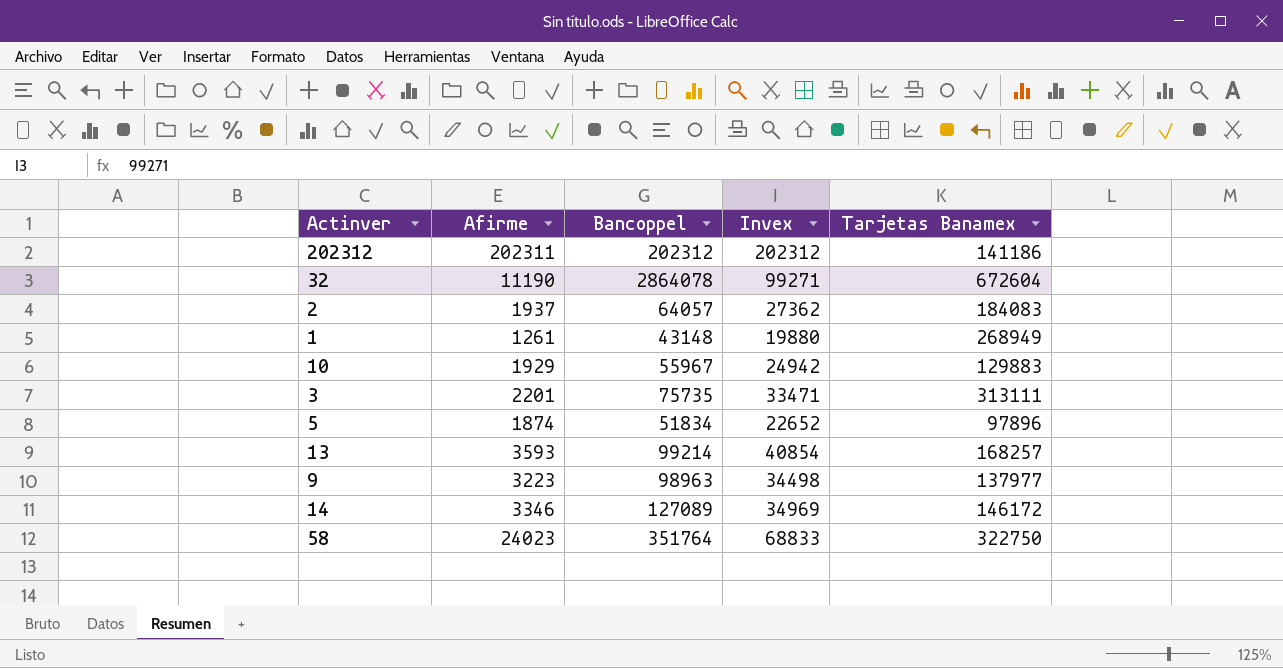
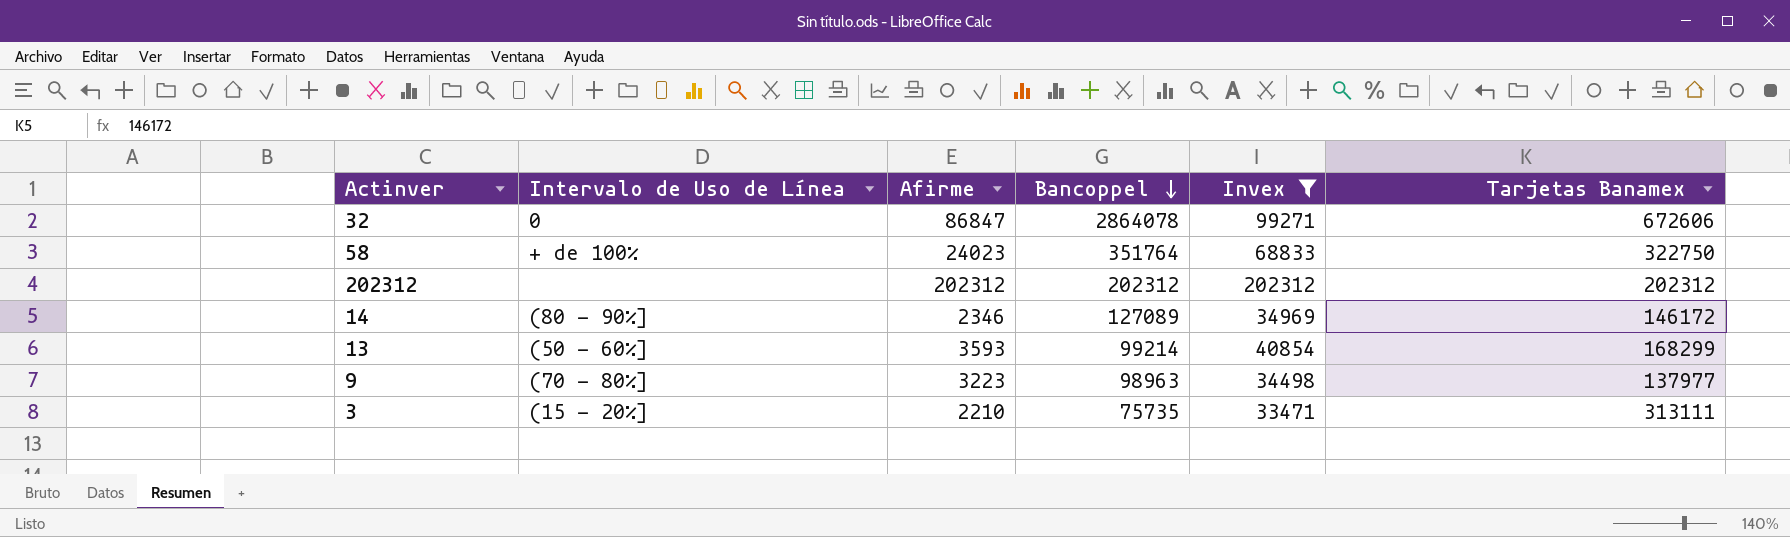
filter: none -> Invex >= 33471
row order: none -> Bancoppel descending
column Intervalo de Uso de Línea | position: none -> 2
32 | Afirme: 11190 -> 86847
32 | Tarjetas Banamex: 672604 -> 672606
202312 | Afirme: 202311 -> 202312
202312 | Tarjetas Banamex: 141186 -> 202312
14 | Afirme: 3346 -> 2346
13 | Tarjetas Banamex: 168257 -> 168299
3 | Afirme: 2201 -> 2210

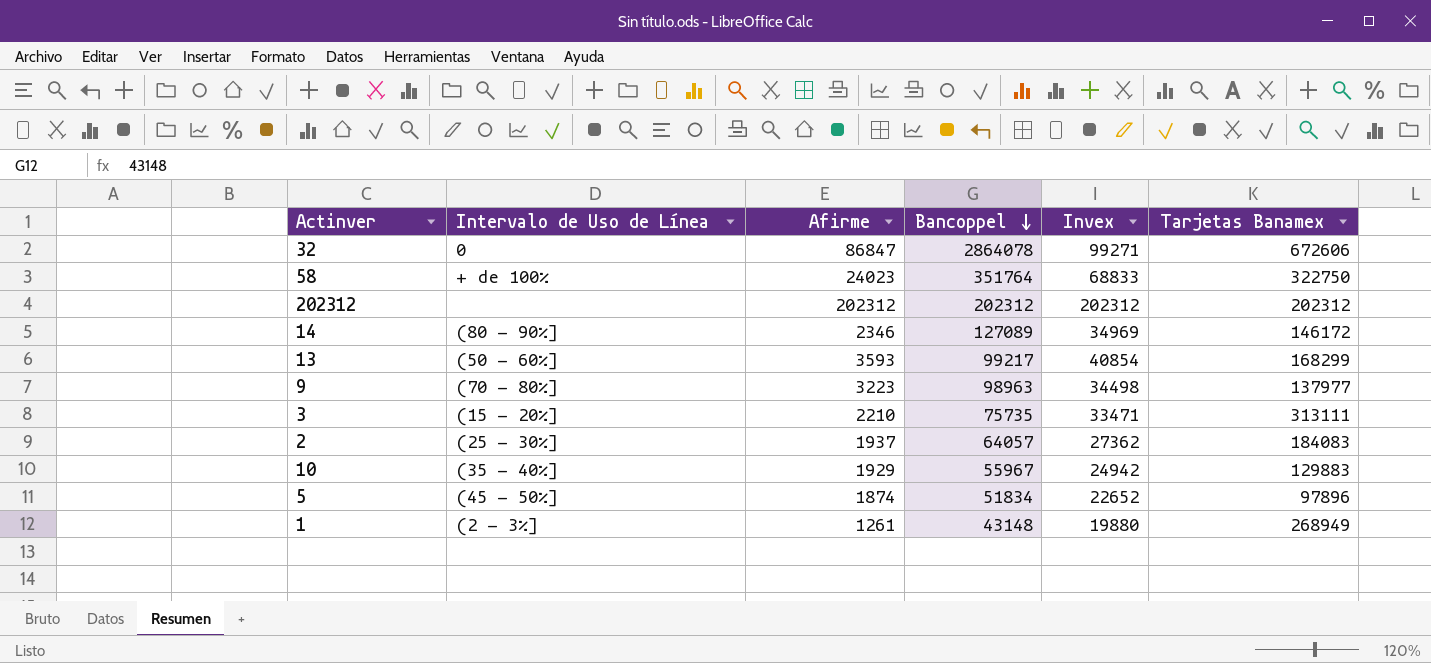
filter: Invex >= 33471 -> none
13 | Bancoppel: 99214 -> 99217

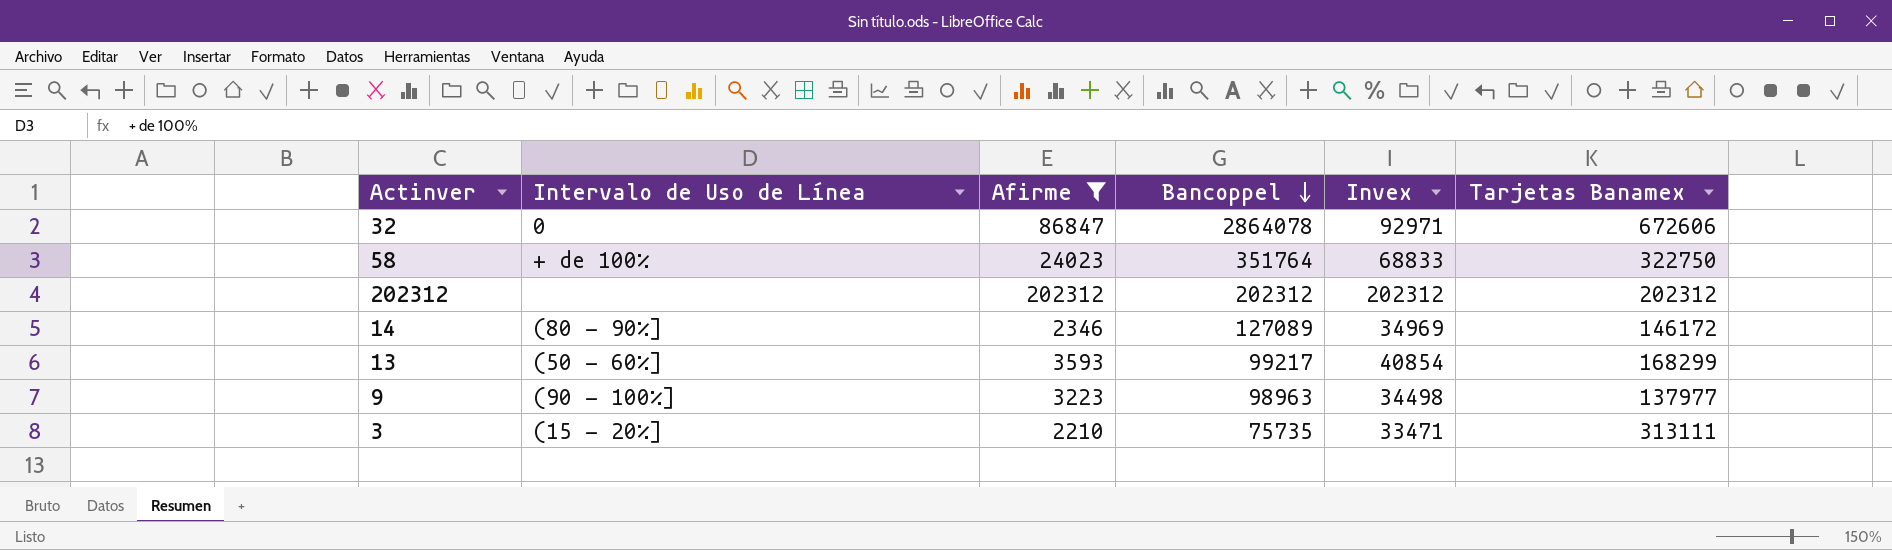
filter: none -> Afirme >= 2210
32 | Invex: 99271 -> 92971
9 | Intervalo de Uso de Línea: (70 - 80%] -> (90 - 100%]

